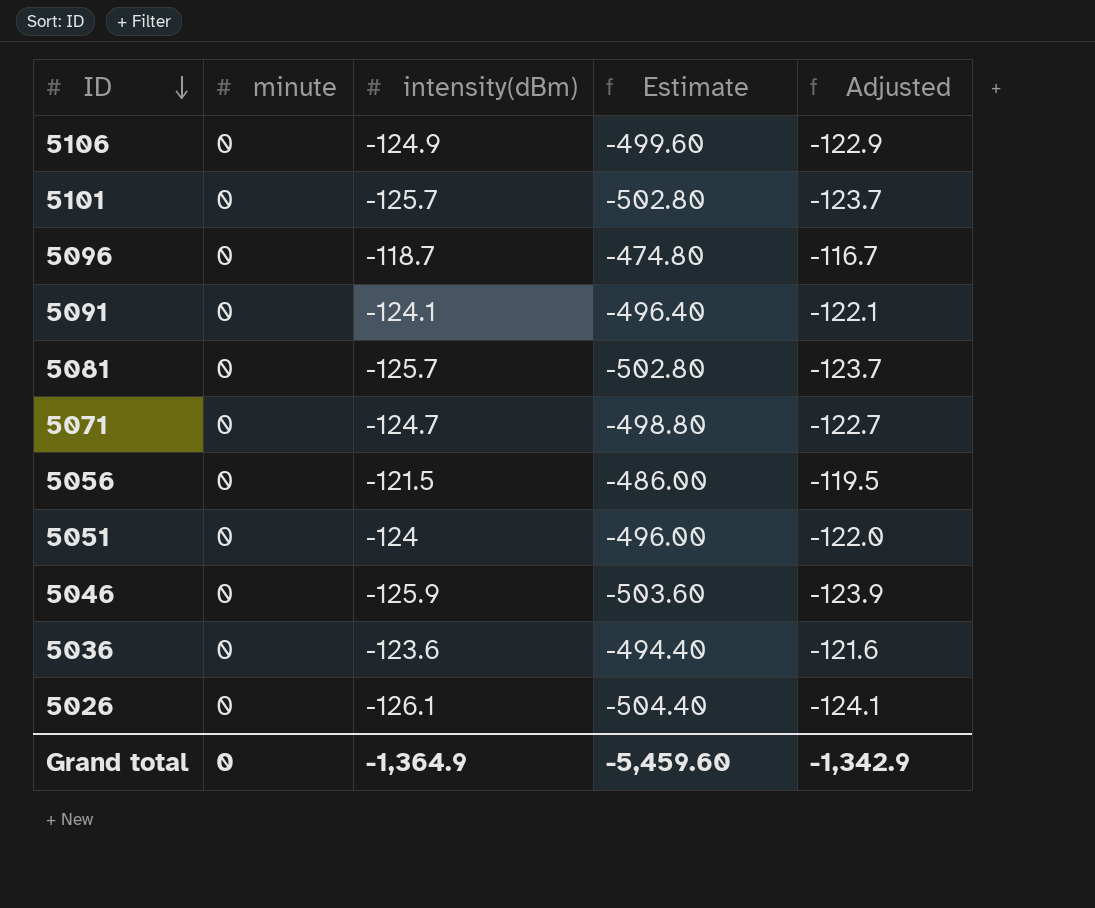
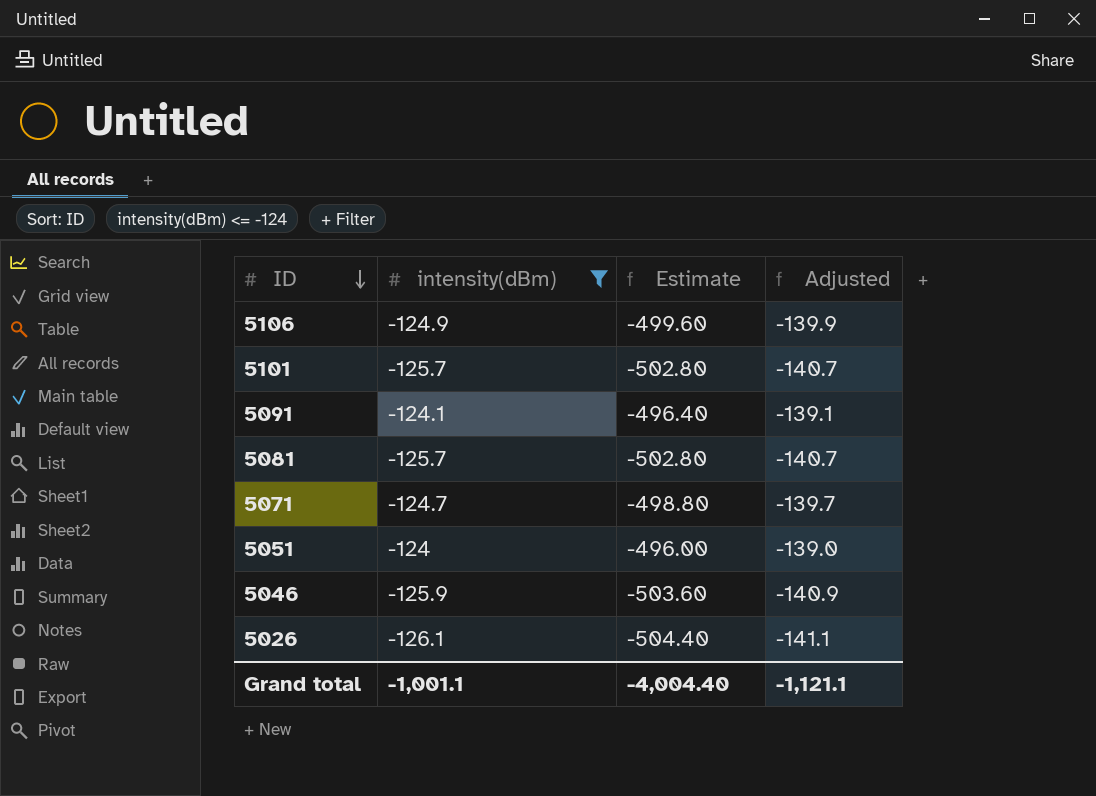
filter: none -> intensity(dBm) <= -124
column minute | position: 2 -> none
column Adjusted | formula: [intensity(dBm)] + 2 -> [intensity(dBm)] - 15
Grand total | intensity(dBm): -1,364.9 -> -1,001.1
Grand total | Estimate: -5,459.60 -> -4,004.40
Grand total | Adjusted: -1,342.9 -> -1,121.1

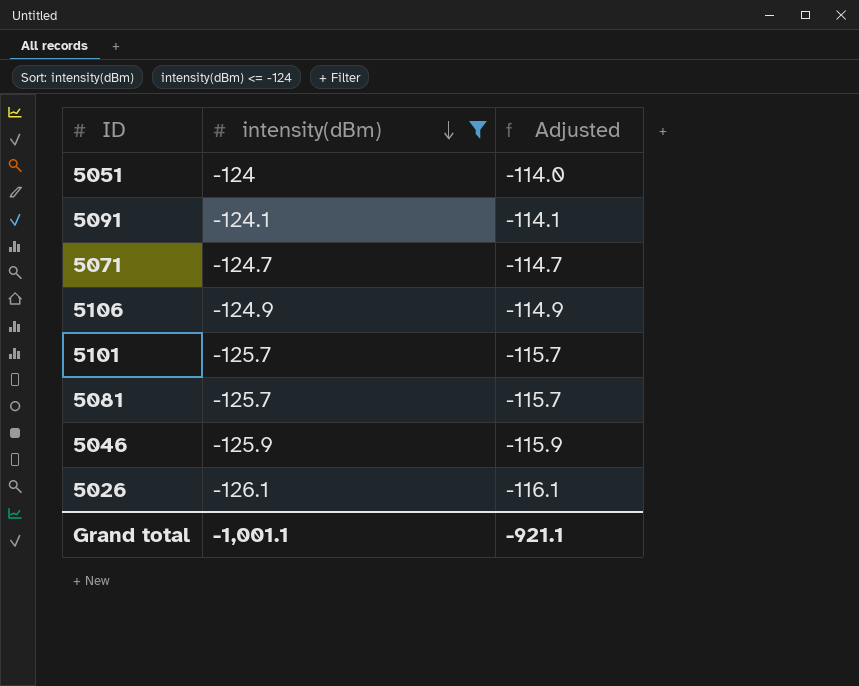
row order: ID descending -> intensity(dBm) descending
column Estimate | formula: [intensity(dBm)] * 4 -> none
column Adjusted | formula: [intensity(dBm)] - 15 -> [intensity(dBm)] + 10
Grand total | Adjusted: -1,121.1 -> -921.1

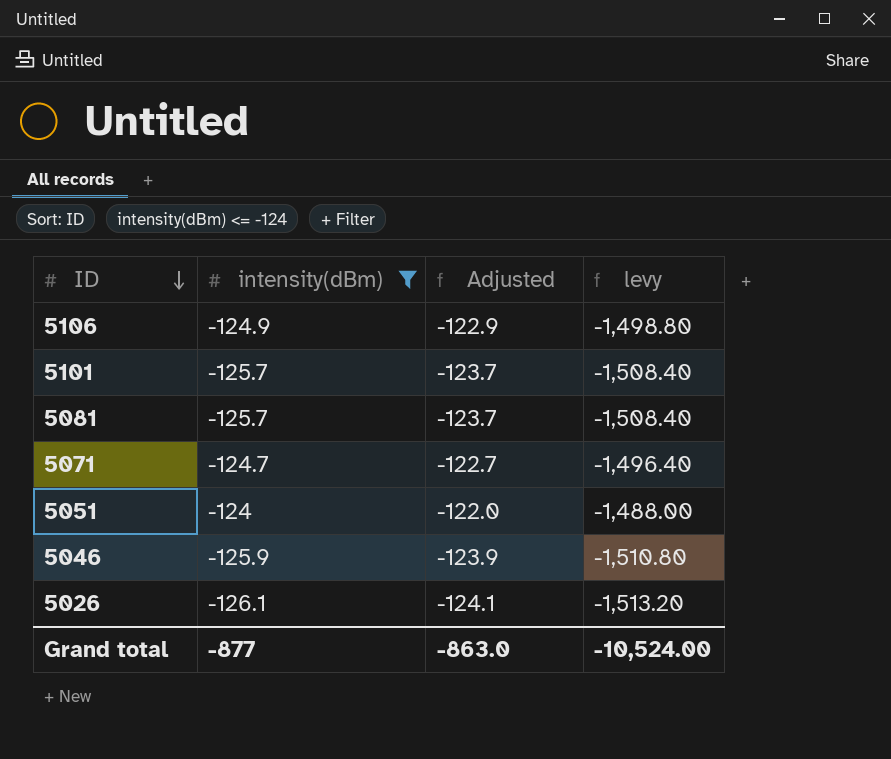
row order: intensity(dBm) descending -> ID descending
column Adjusted | formula: [intensity(dBm)] + 10 -> [intensity(dBm)] + 2
column levy | formula: none -> [intensity(dBm)] * 12
row 5091: -124.1 | -114.1 -> none
Grand total | intensity(dBm): -1,001.1 -> -877
Grand total | Adjusted: -921.1 -> -863.0

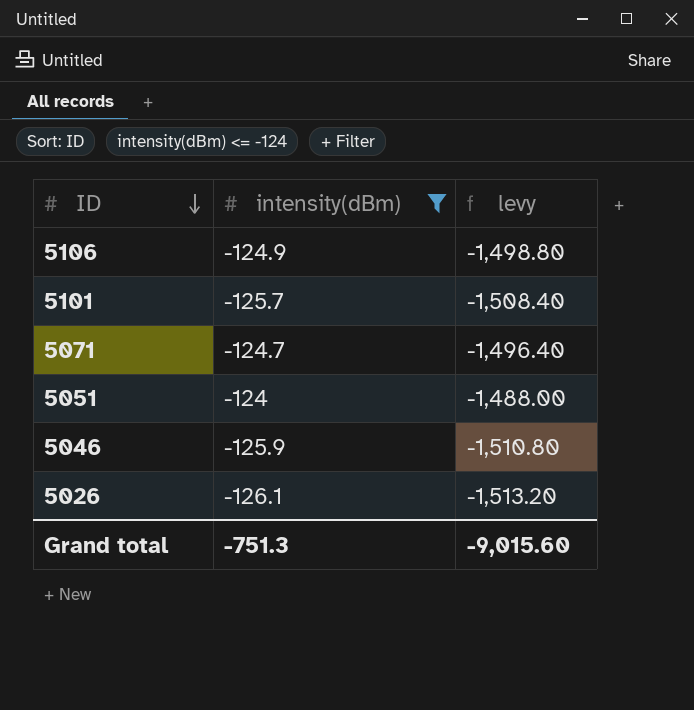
column Adjusted | formula: [intensity(dBm)] + 2 -> none
row 5081: -125.7 | -123.7 | -1,508.40 -> none
Grand total | intensity(dBm): -877 -> -751.3
Grand total | levy: -10,524.00 -> -9,015.60

